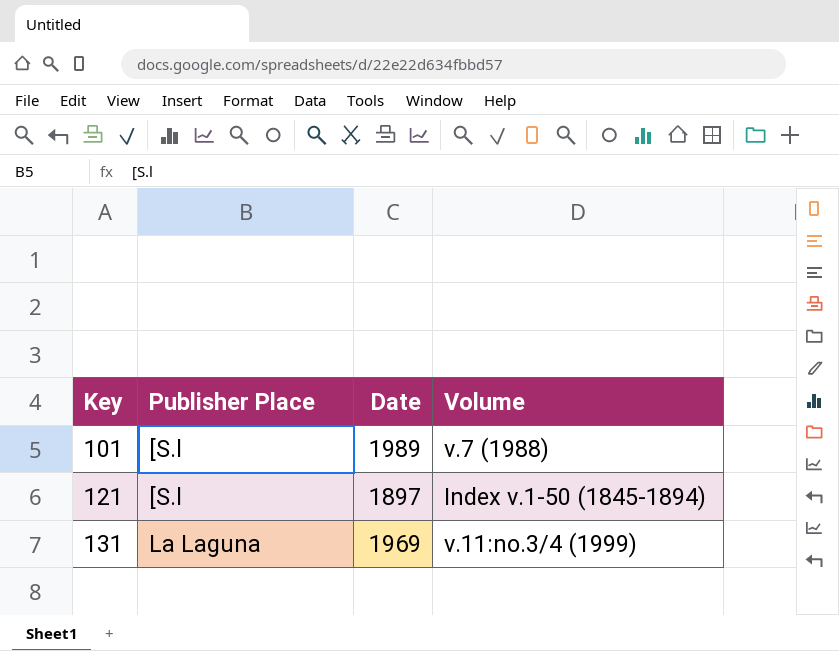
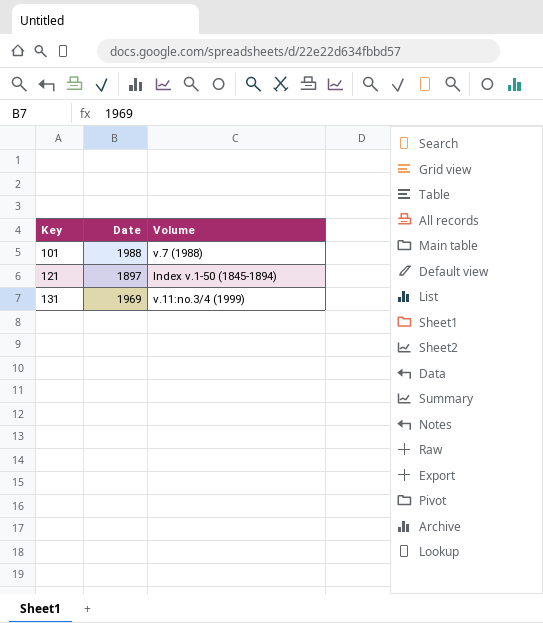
column Publisher Place | position: 2 -> none
101 | Date: 1989 -> 1988

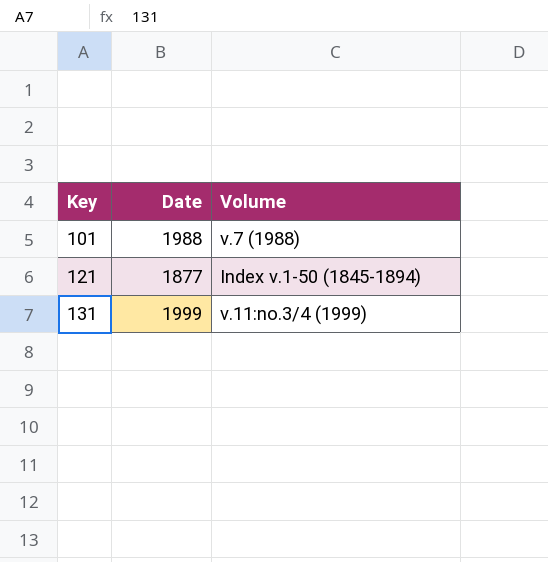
121 | Date: 1897 -> 1877
131 | Date: 1969 -> 1999

